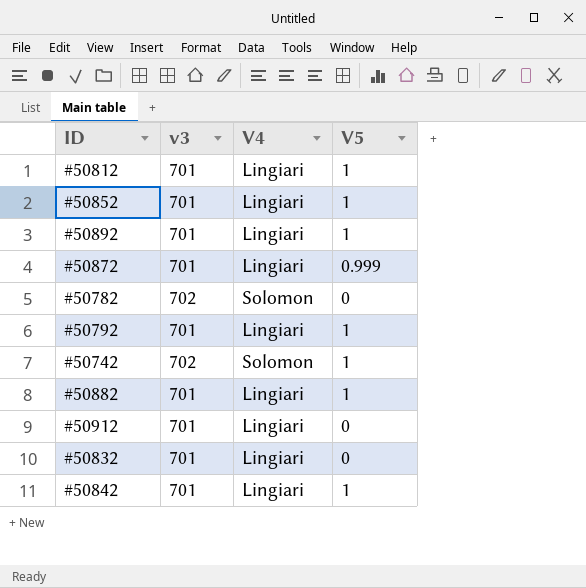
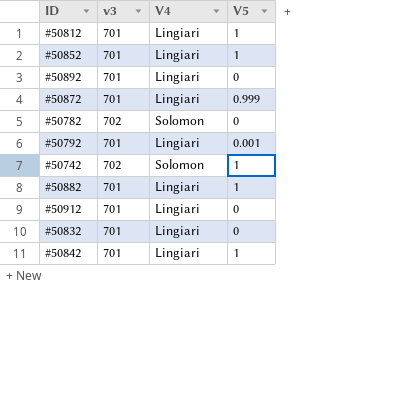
#50892 | V5: 1 -> 0
#50792 | V5: 1 -> 0.001

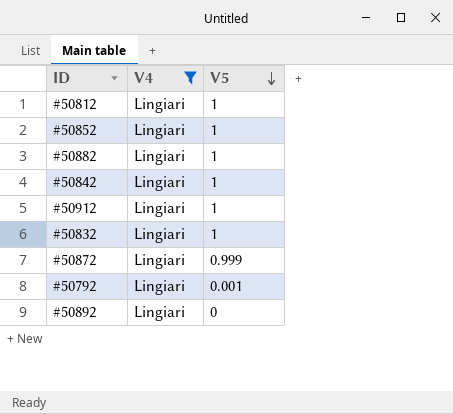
filter: none -> V4 = Lingiari
row order: none -> V5 descending
column v3 | position: 2 -> none
#50912 | V5: 0 -> 1
#50832 | V5: 0 -> 1

